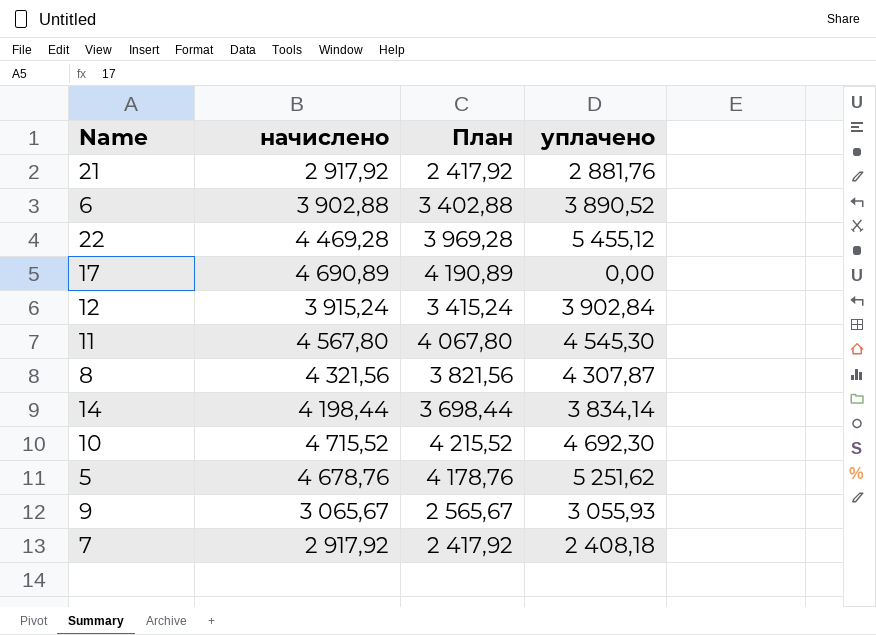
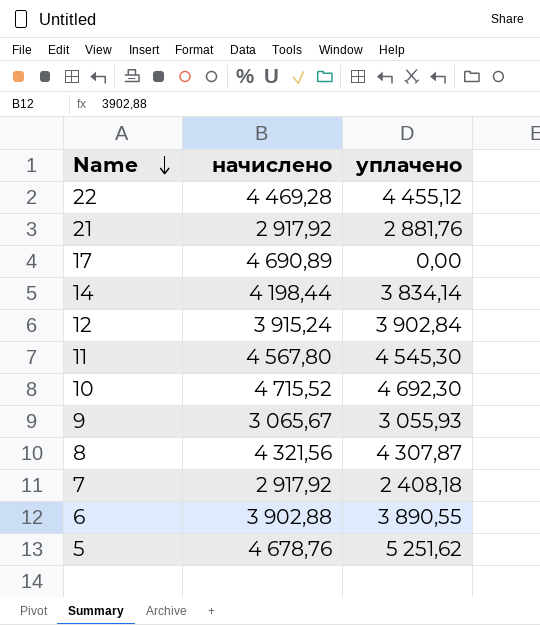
row order: none -> Name descending
column План | formula: [начислено] - 500 -> none
22 | уплачено: 5 455,12 -> 4 455,12
6 | уплачено: 3 890,52 -> 3 890,55

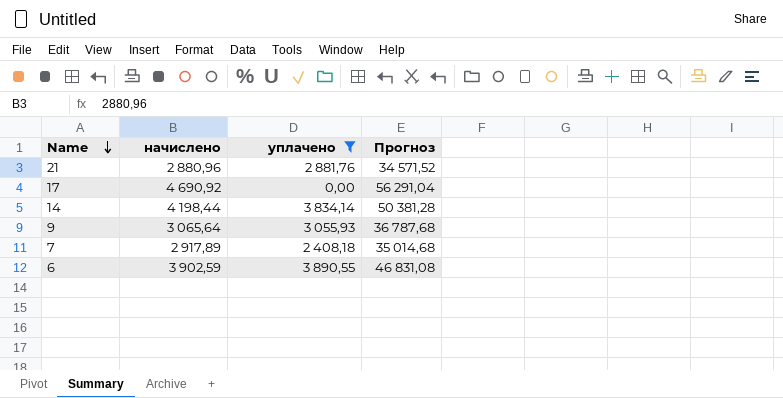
filter: none -> уплачено <= 3 890,55
column Прогноз | formula: none -> [начислено] * 12
21 | начислено: 2 917,92 -> 2 880,96
17 | начислено: 4 690,89 -> 4 690,92
9 | начислено: 3 065,67 -> 3 065,64
7 | начислено: 2 917,92 -> 2 917,89
6 | начислено: 3 902,88 -> 3 902,59

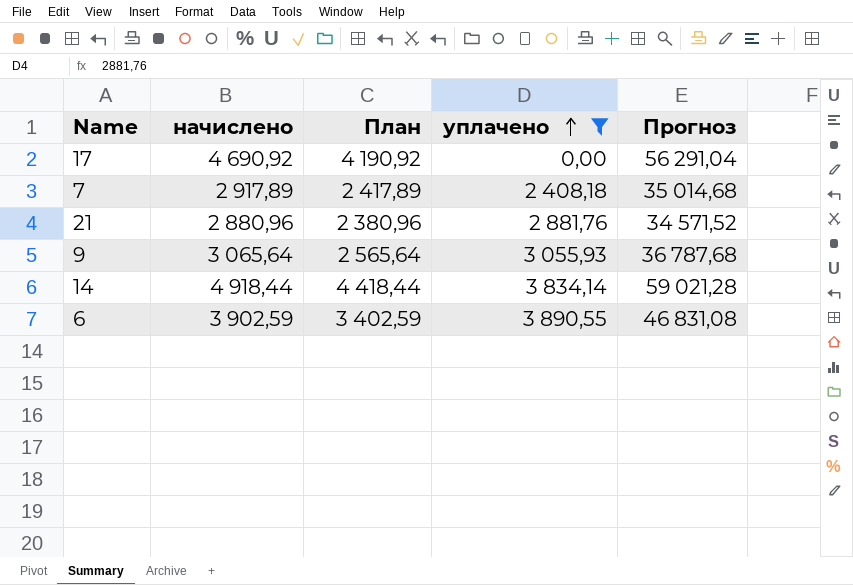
row order: Name descending -> уплачено ascending
column План | formula: none -> [начислено] - 500
14 | начислено: 4 198,44 -> 4 918,44
14 | Прогноз: 50 381,28 -> 59 021,28

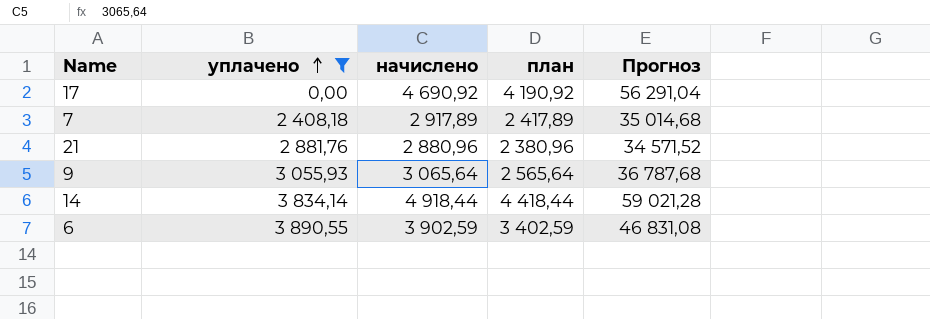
column уплачено | position: 4 -> 2
column name: План -> план

